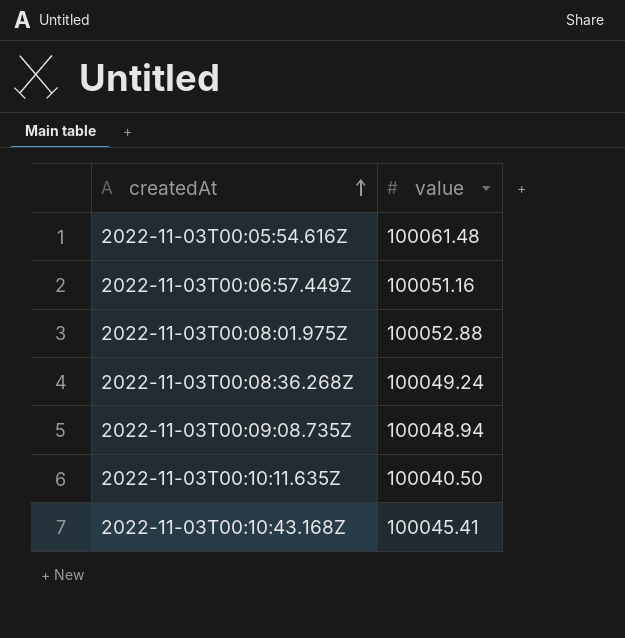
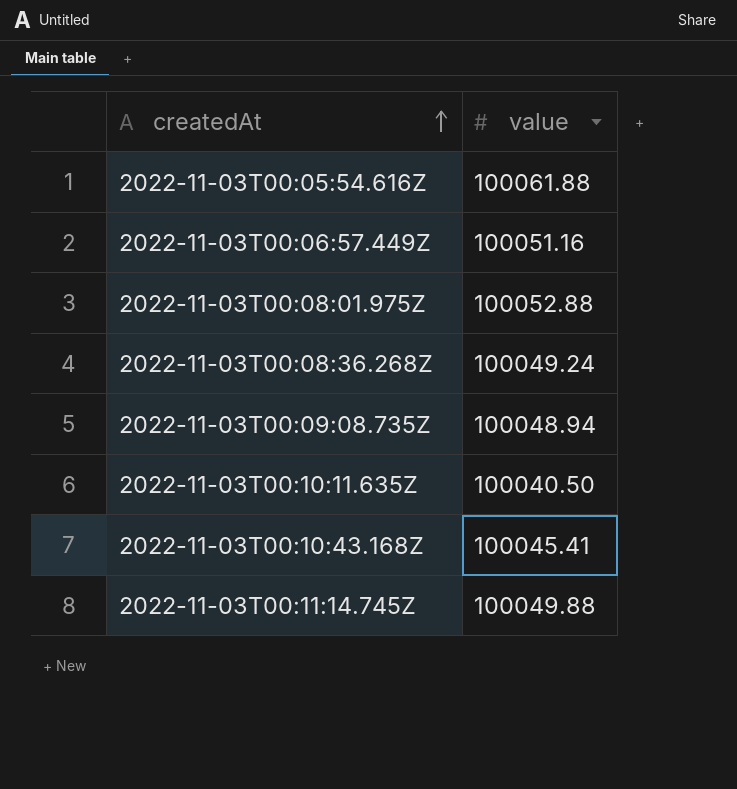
2022-11-03T00:05:54.616Z | value: 100061.48 -> 100061.88
row 2022-11-03T00:11:14.745Z: none -> 100049.88

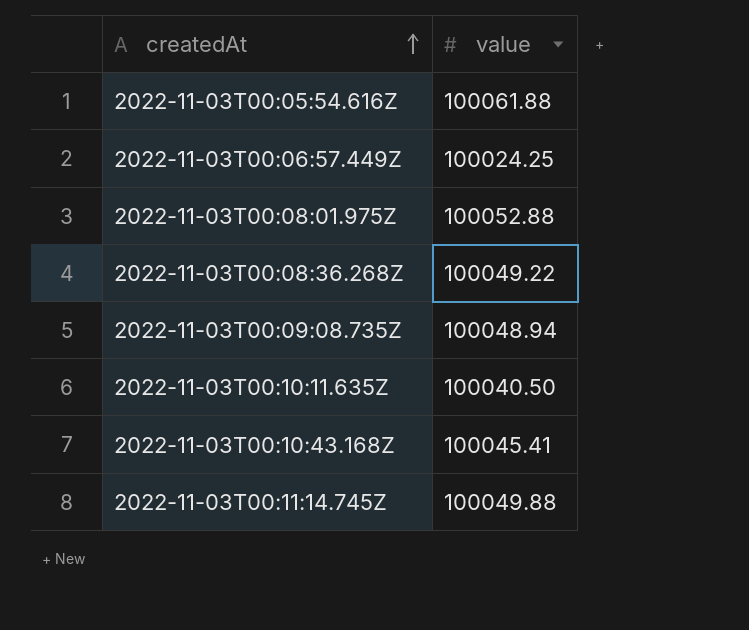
2022-11-03T00:06:57.449Z | value: 100051.16 -> 100024.25
2022-11-03T00:08:36.268Z | value: 100049.24 -> 100049.22

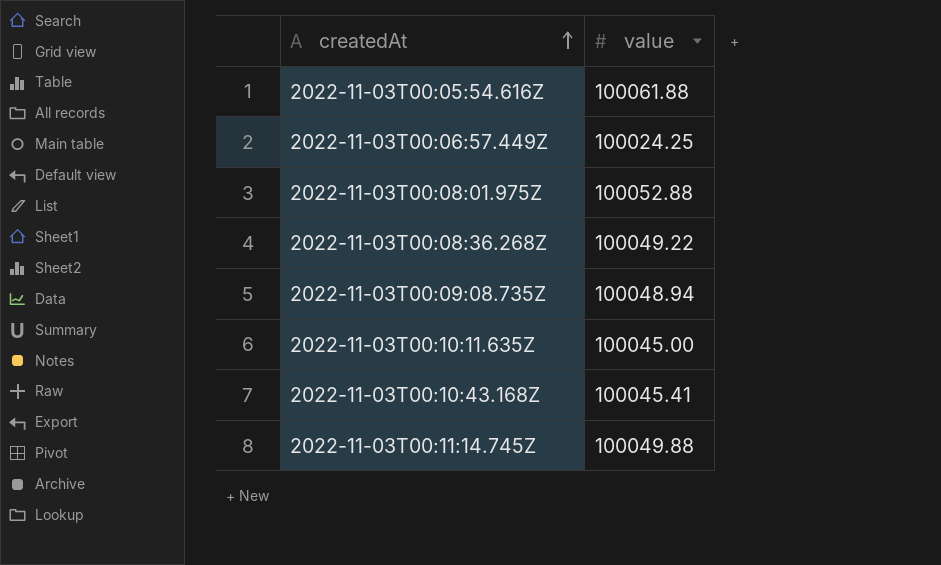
2022-11-03T00:10:11.635Z | value: 100040.50 -> 100045.00

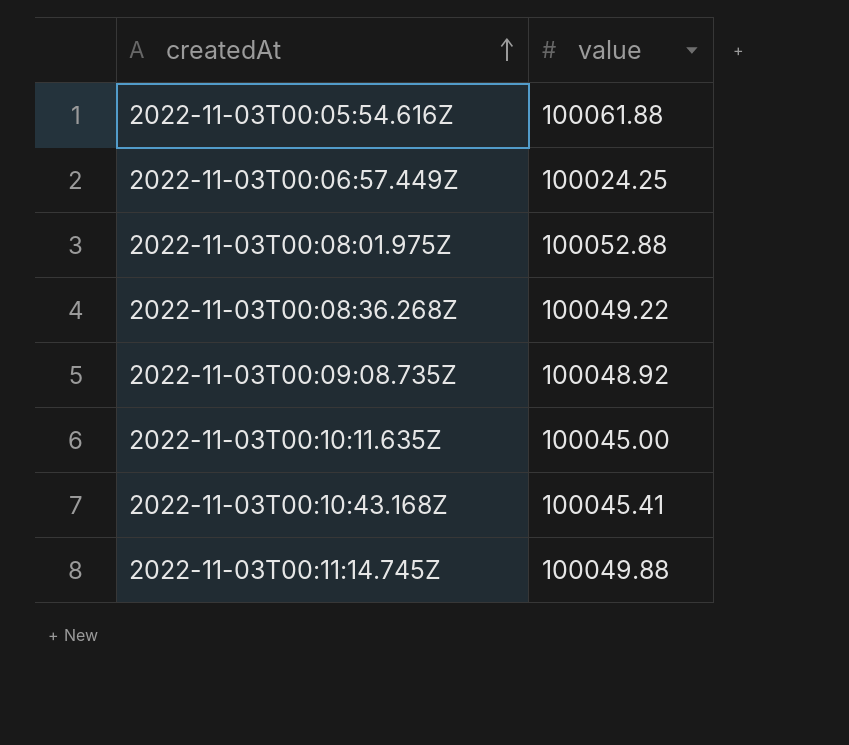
2022-11-03T00:09:08.735Z | value: 100048.94 -> 100048.92

